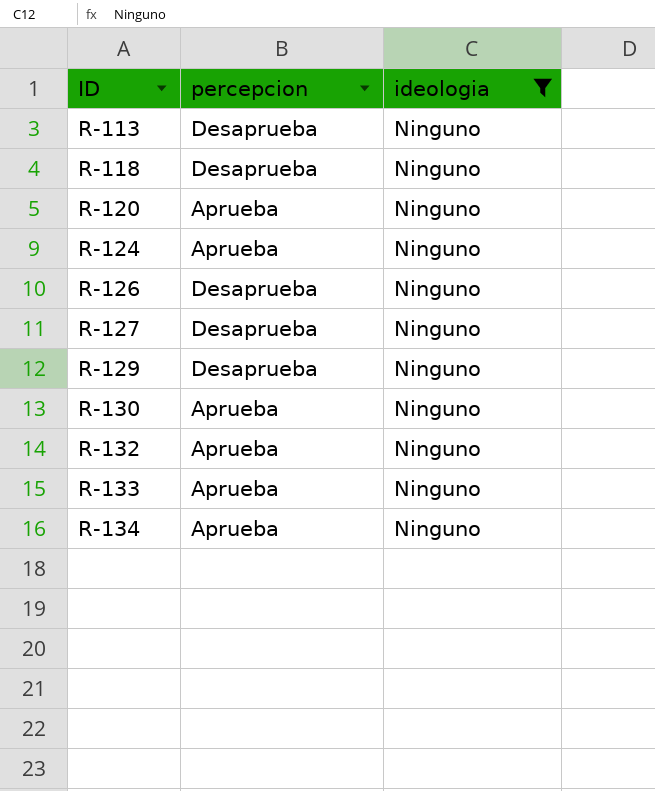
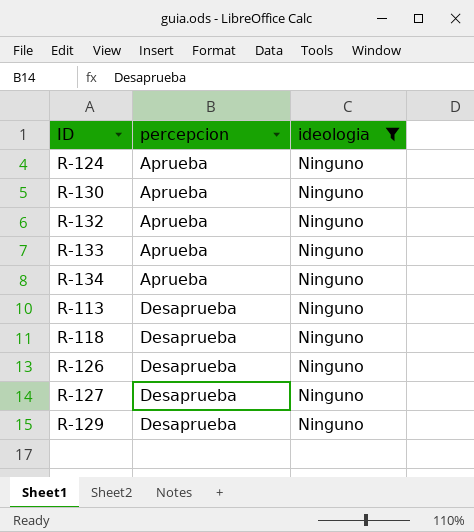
row order: ID ascending -> percepcion ascending
row R-120: Aprueba | Ninguno -> none

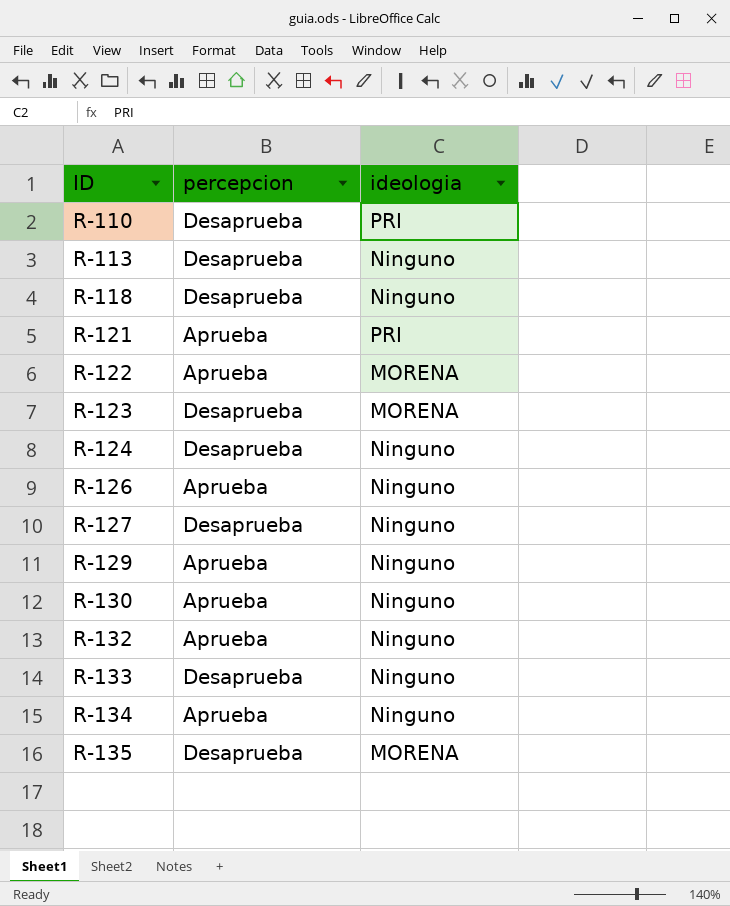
filter: ideologia = Ninguno -> none
row order: percepcion ascending -> ID ascending
R-124 | percepcion: Aprueba -> Desaprueba
R-126 | percepcion: Desaprueba -> Aprueba
R-129 | percepcion: Desaprueba -> Aprueba
R-133 | percepcion: Aprueba -> Desaprueba

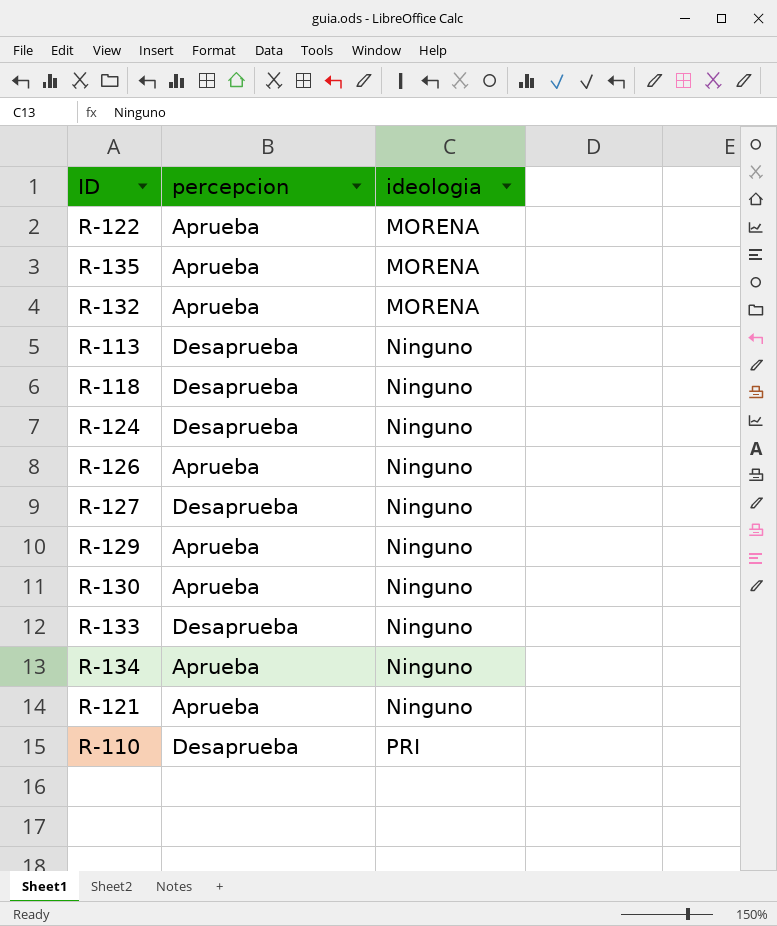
row order: ID ascending -> ideologia ascending
row R-123: Desaprueba | MORENA -> none
R-135 | percepcion: Desaprueba -> Aprueba
R-132 | ideologia: Ninguno -> MORENA
R-121 | ideologia: PRI -> Ninguno

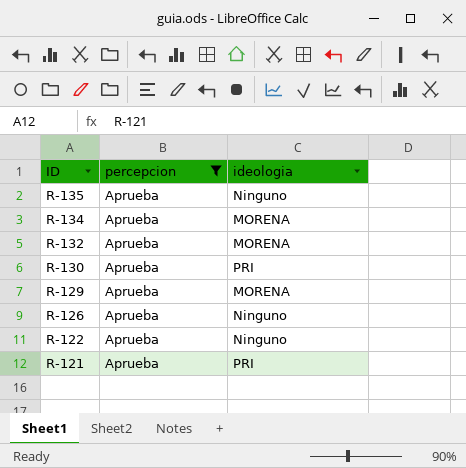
filter: none -> percepcion = Aprueba
row order: ideologia ascending -> ID descending
R-135 | ideologia: MORENA -> Ninguno
R-134 | ideologia: Ninguno -> MORENA
R-130 | ideologia: Ninguno -> PRI
R-129 | ideologia: Ninguno -> MORENA
R-122 | ideologia: MORENA -> Ninguno
R-121 | ideologia: Ninguno -> PRI

